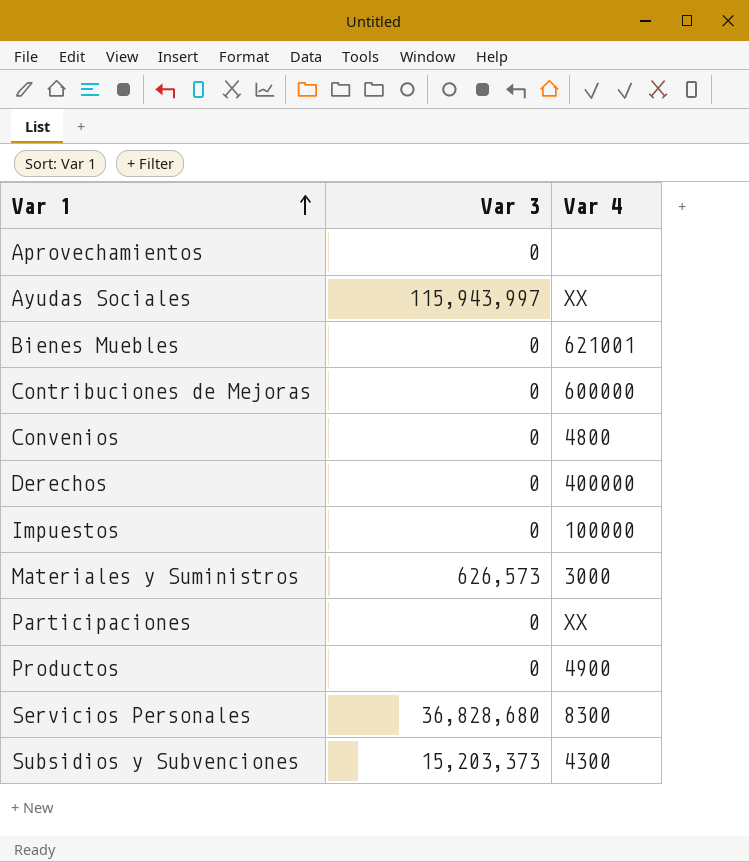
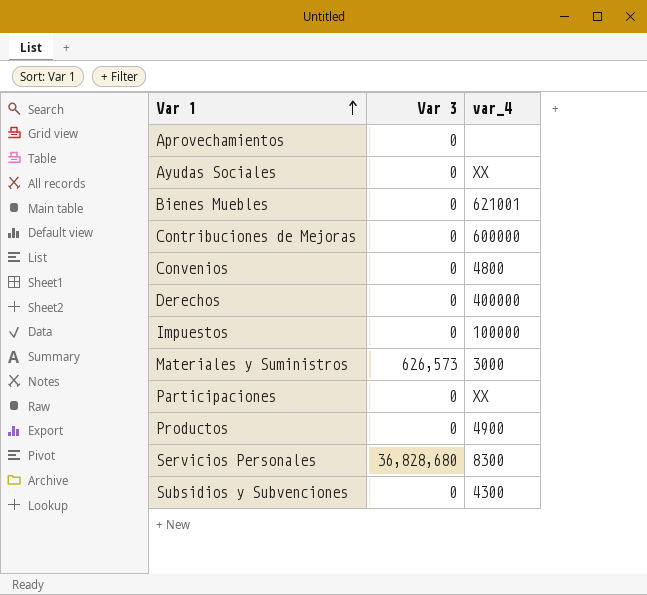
column name: Var 4 -> var_4
Ayudas Sociales | Var 3: 115,943,997 -> 0
Subsidios y Subvenciones | Var 3: 15,203,373 -> 0

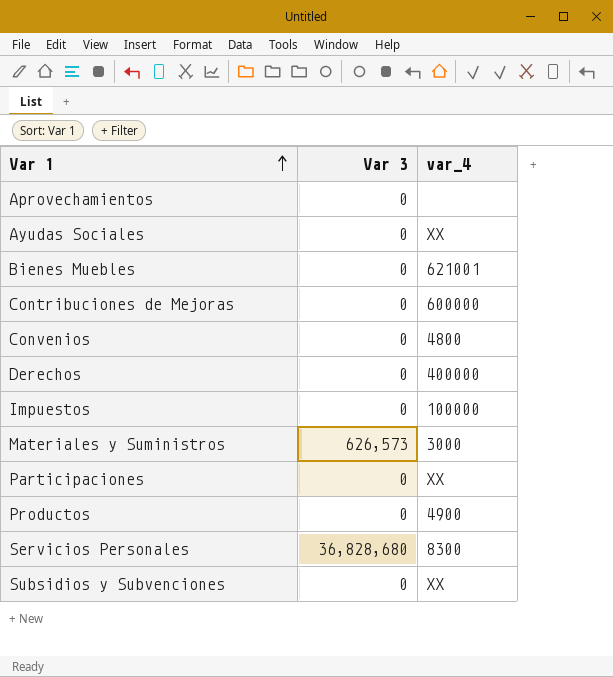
Subsidios y Subvenciones | var_4: 4300 -> XX

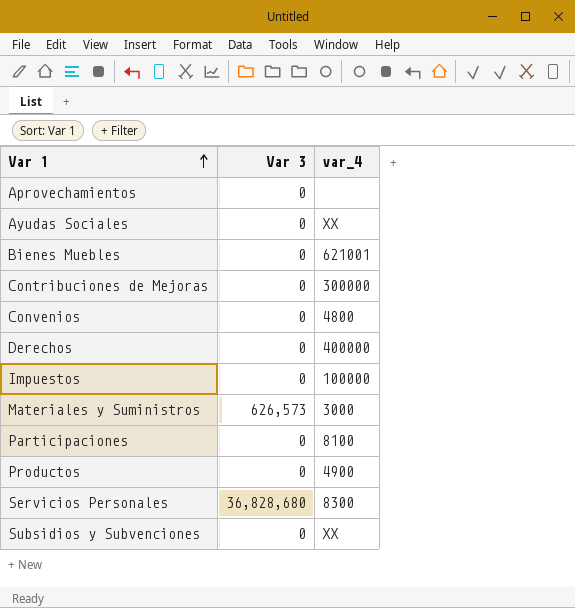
Contribuciones de Mejoras | var_4: 600000 -> 300000
Participaciones | var_4: XX -> 8100

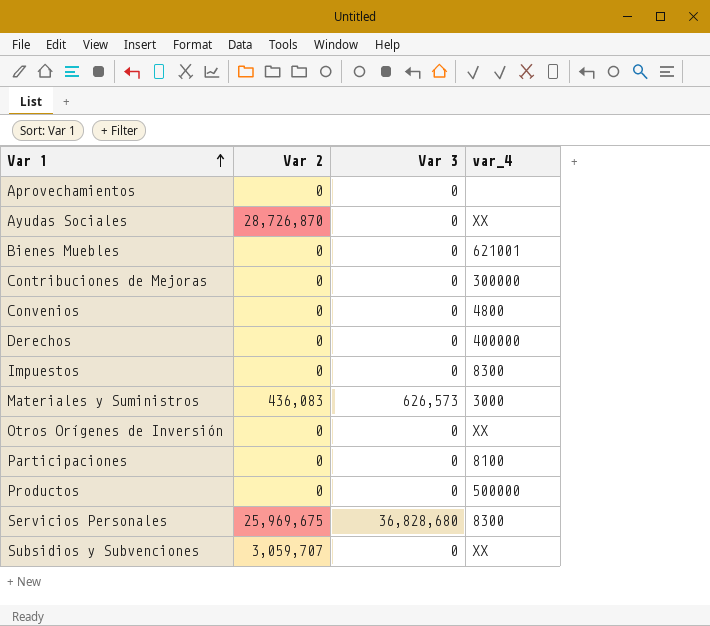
column Var 2 | position: none -> 2
Impuestos | var_4: 100000 -> 8300
row Otros Orígenes de Inversión: none -> 0 | 0 | XX
Productos | var_4: 4900 -> 500000

